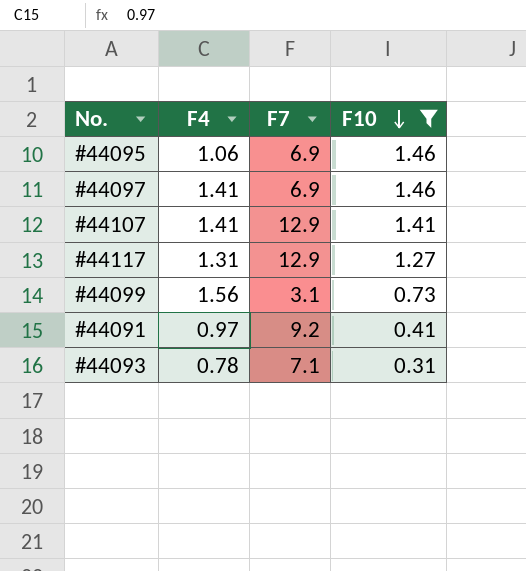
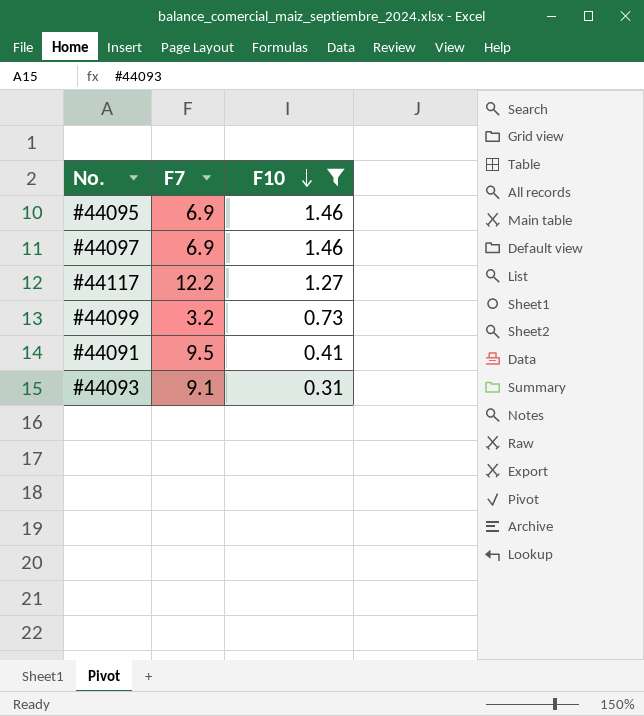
column F4 | position: 2 -> none
row #44107: 1.41 | 12.9 | 1.41 -> none
#44117 | F7: 12.9 -> 12.2
#44099 | F7: 3.1 -> 3.2
#44091 | F7: 9.2 -> 9.5
#44093 | F7: 7.1 -> 9.1

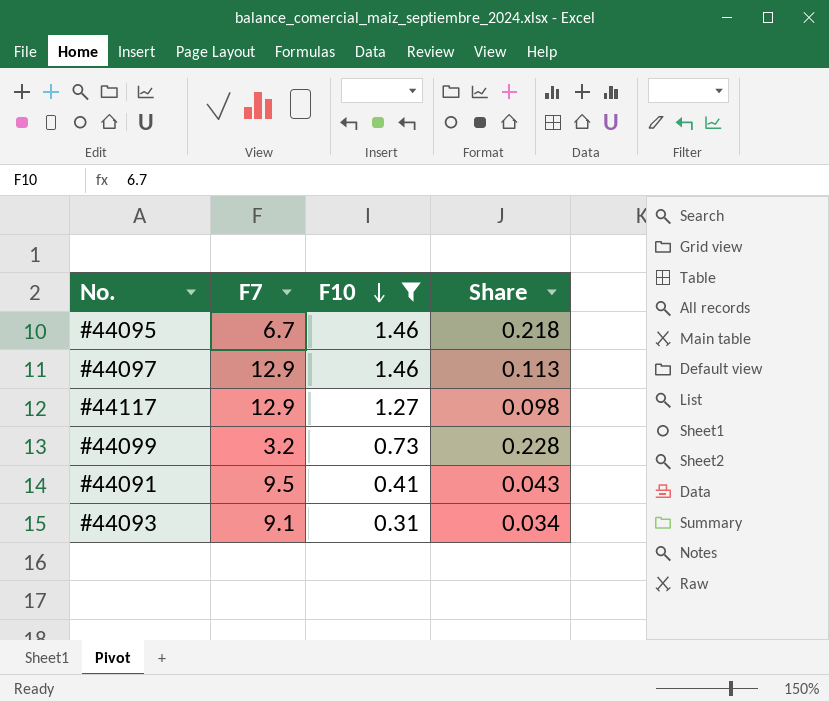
column Share | formula: none -> [F10] / [F7]
#44095 | F7: 6.9 -> 6.7
#44097 | F7: 6.9 -> 12.9
#44117 | F7: 12.2 -> 12.9

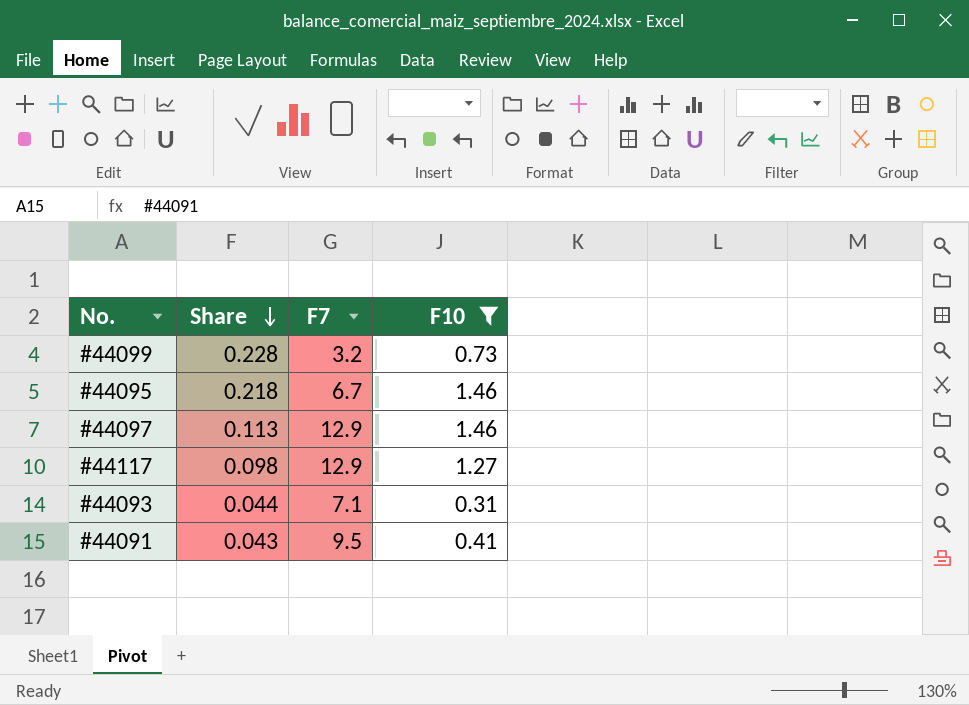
row order: F10 descending -> Share descending
column Share | position: 4 -> 2
#44093 | Share: 0.034 -> 0.044
#44093 | F7: 9.1 -> 7.1

